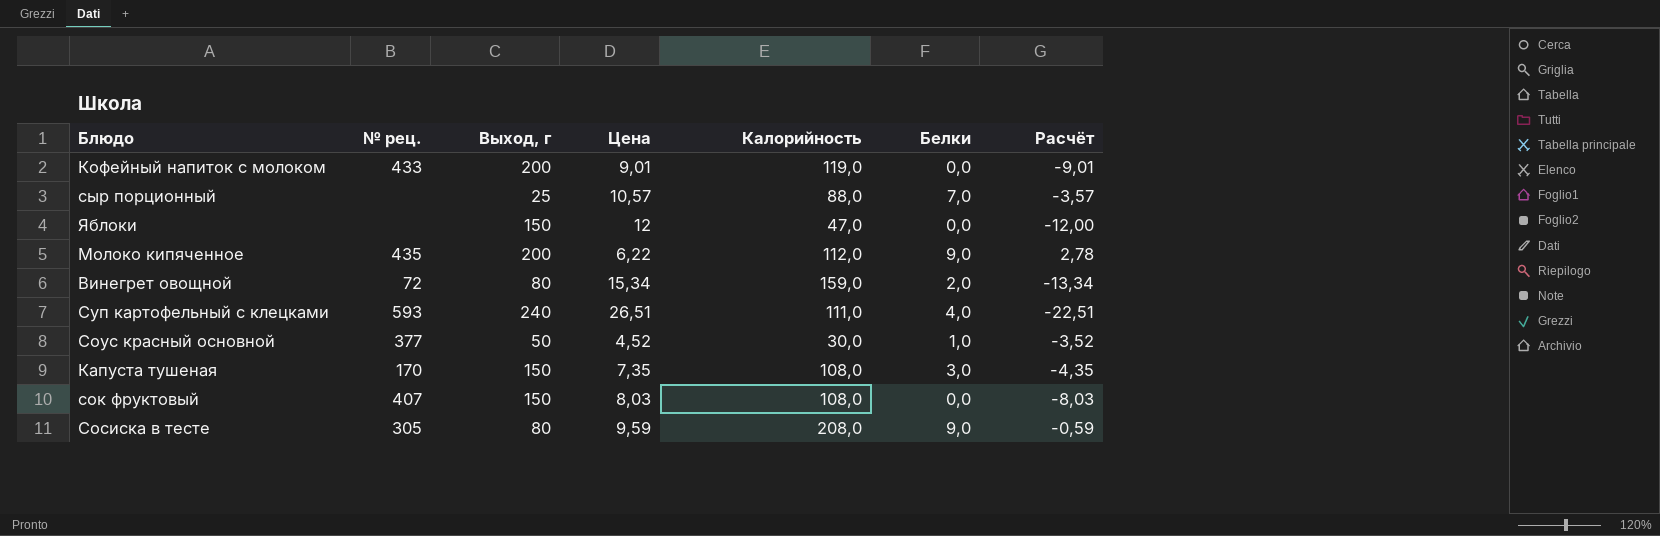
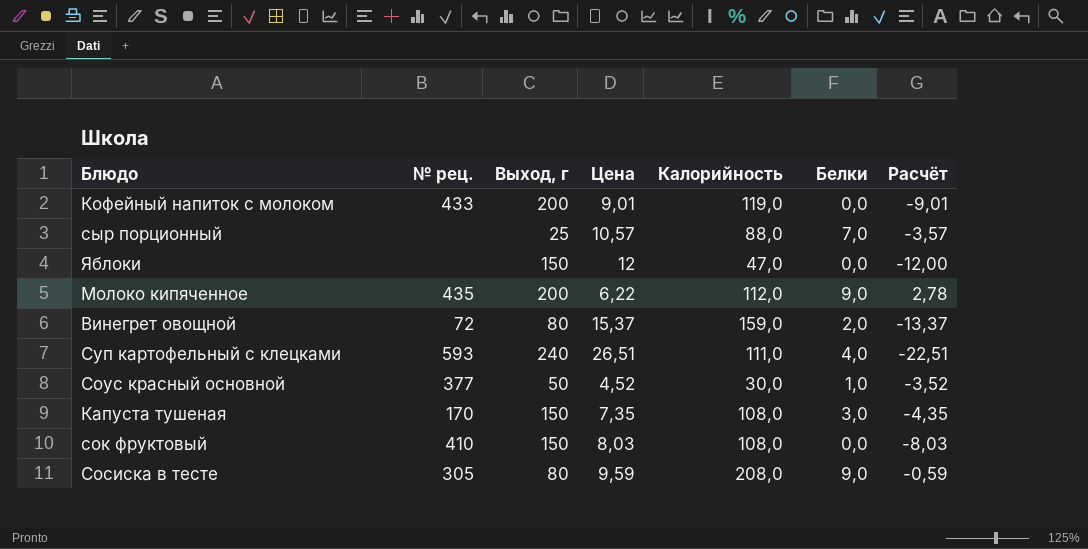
Винегрет овощной | Цена: 15,34 -> 15,37
Винегрет овощной | Расчёт: -13,34 -> -13,37
сок фруктовый | № рец.: 407 -> 410

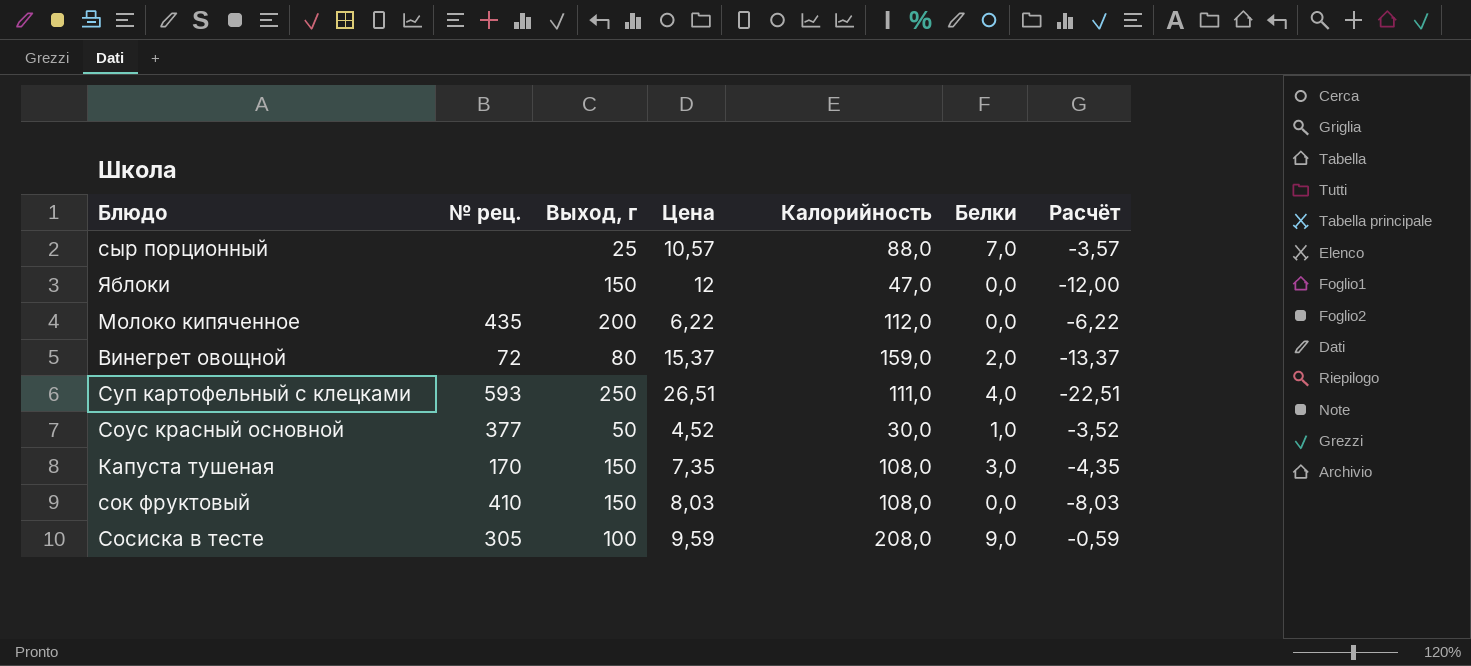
row Кофейный напиток с молоком: 433 | 200 | 9,01 | 119,0 | 0,0 | -9,01 -> none
Молоко кипяченное | Белки: 9,0 -> 0,0
Молоко кипяченное | Расчёт: 2,78 -> -6,22
Суп картофельный с клецками | Выход, г: 240 -> 250
Сосиска в тесте | Выход, г: 80 -> 100

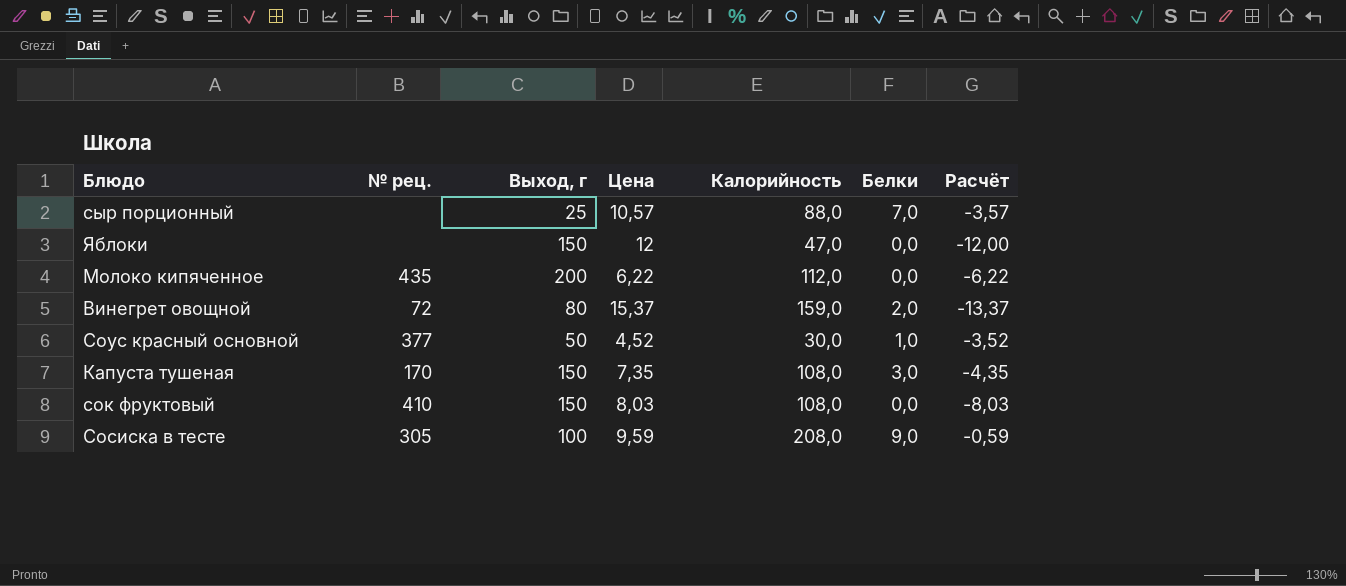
row Суп картофельный с клецками: 593 | 250 | 26,51 | 111,0 | 4,0 | -22,51 -> none

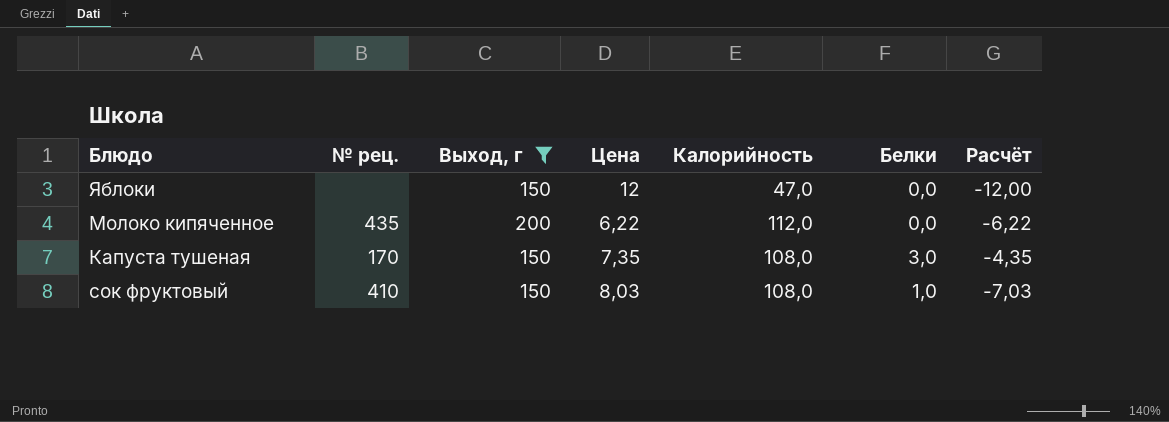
filter: none -> Выход, г >= 150
сок фруктовый | Белки: 0,0 -> 1,0
сок фруктовый | Расчёт: -8,03 -> -7,03

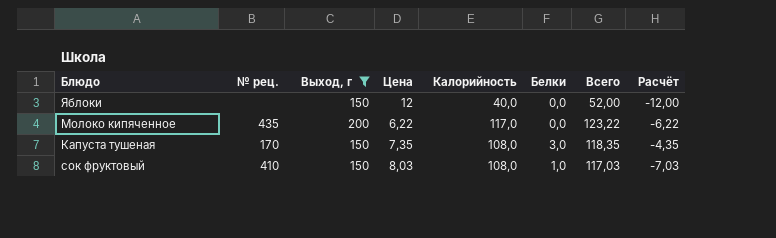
column Всего | formula: none -> [Цена] + [Калорийность] + [Белки]
Яблоки | Калорийность: 47,0 -> 40,0
Молоко кипяченное | Калорийность: 112,0 -> 117,0

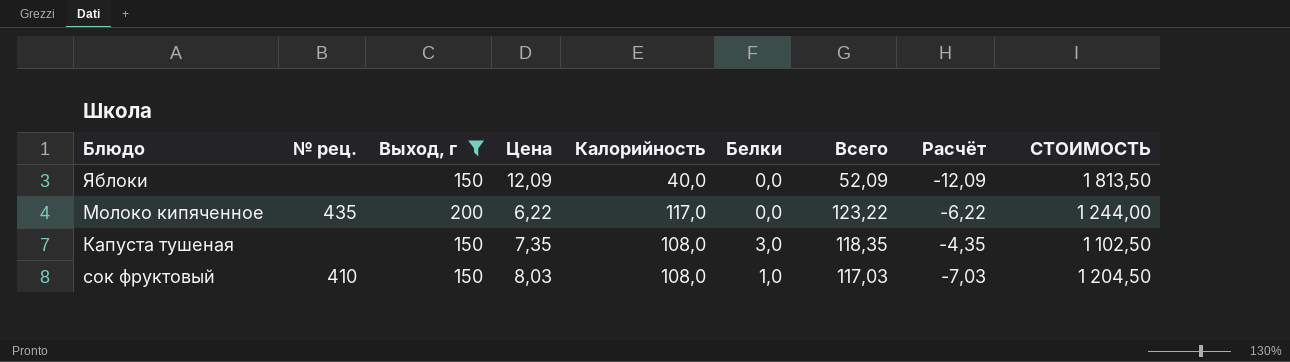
column СТОИМОСТЬ | formula: none -> [Выход, г] * [Цена]
Яблоки | Цена: 12 -> 12,09
Яблоки | Всего: 52,00 -> 52,09
Яблоки | Расчёт: -12,00 -> -12,09
Капуста тушеная | № рец.: 170 -> none

